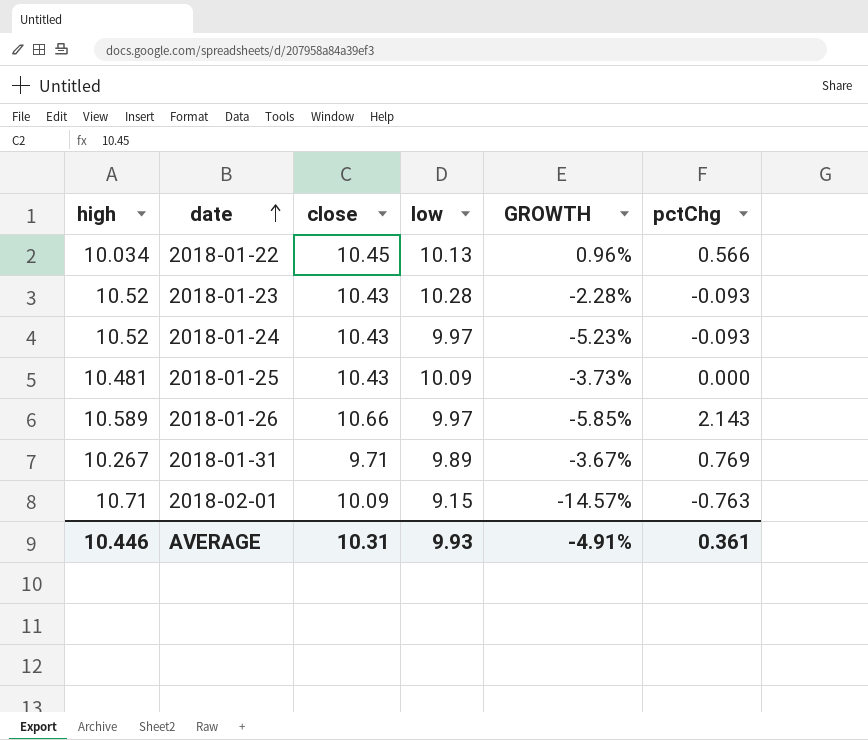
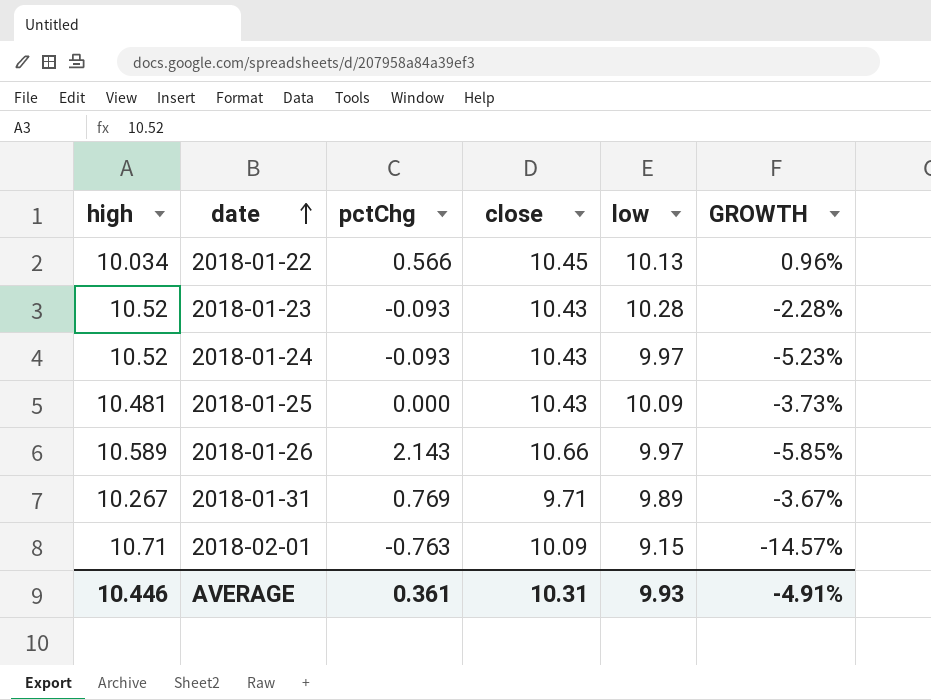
column pctChg | position: 6 -> 3

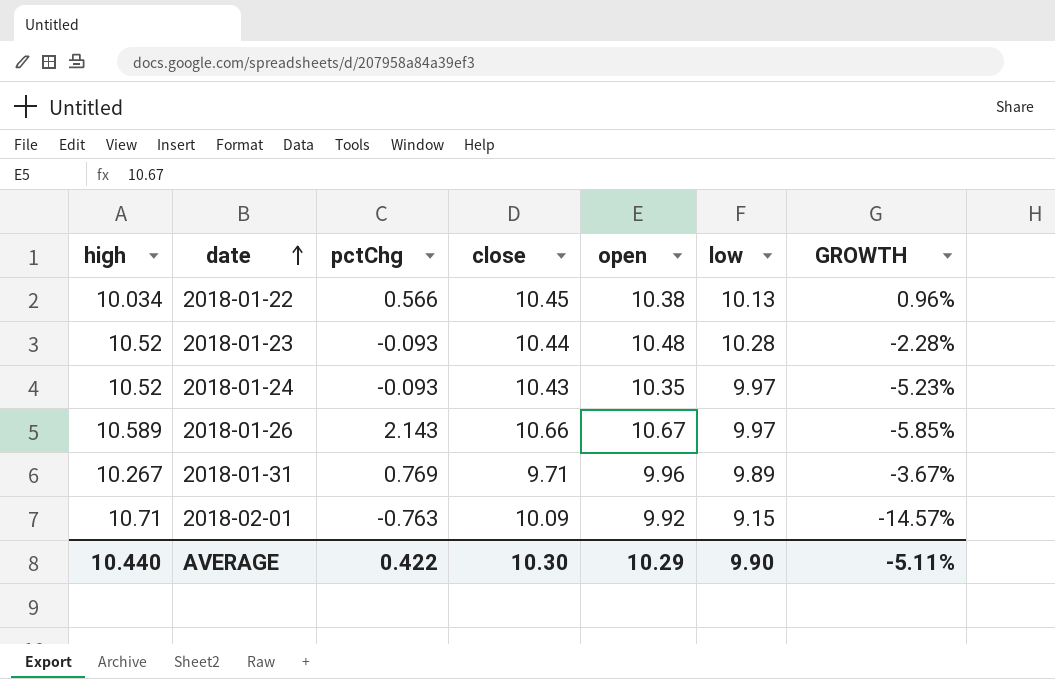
column open | position: none -> 5
row 2018-01-25: 10.481 | 0.000 | 10.43 | 10.09 | -3.73% -> none
2018-01-23 | close: 10.43 -> 10.44
AVERAGE | high: 10.446 -> 10.440
AVERAGE | pctChg: 0.361 -> 0.422
AVERAGE | close: 10.31 -> 10.30
AVERAGE | low: 9.93 -> 9.90
AVERAGE | GROWTH: -4.91% -> -5.11%

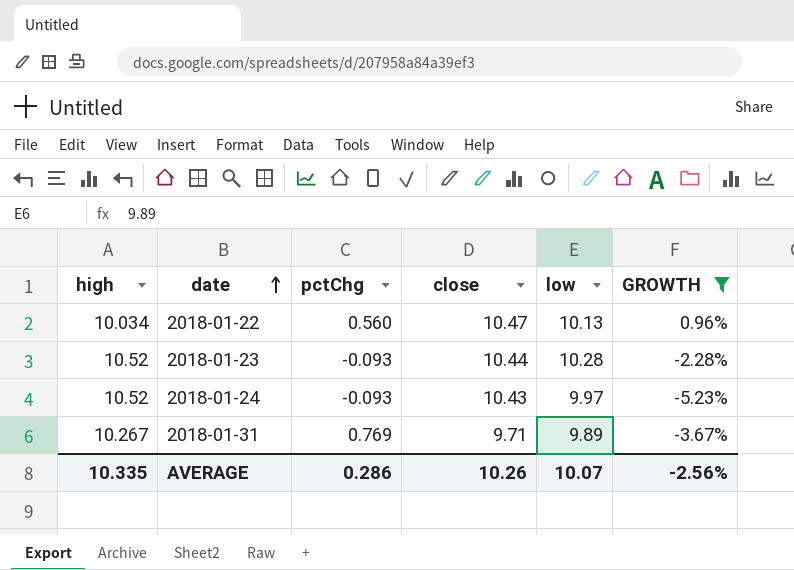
filter: none -> GROWTH >= -5.23%
column open | position: 5 -> none
2018-01-22 | pctChg: 0.566 -> 0.560
2018-01-22 | close: 10.45 -> 10.47
AVERAGE | high: 10.440 -> 10.335
AVERAGE | pctChg: 0.422 -> 0.286
AVERAGE | close: 10.30 -> 10.26
AVERAGE | low: 9.90 -> 10.07
AVERAGE | GROWTH: -5.11% -> -2.56%

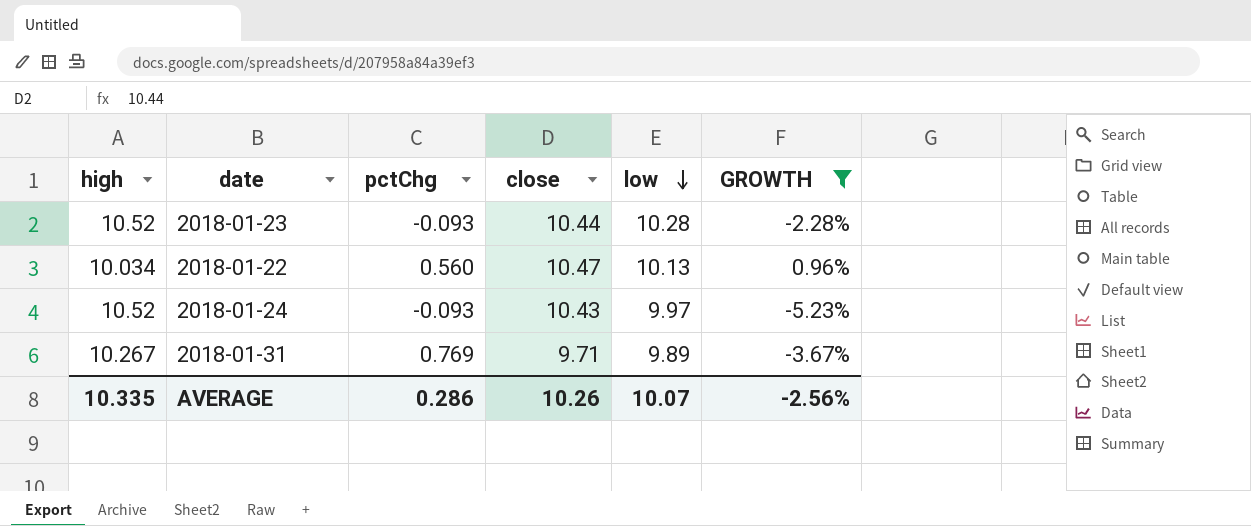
row order: date ascending -> low descending

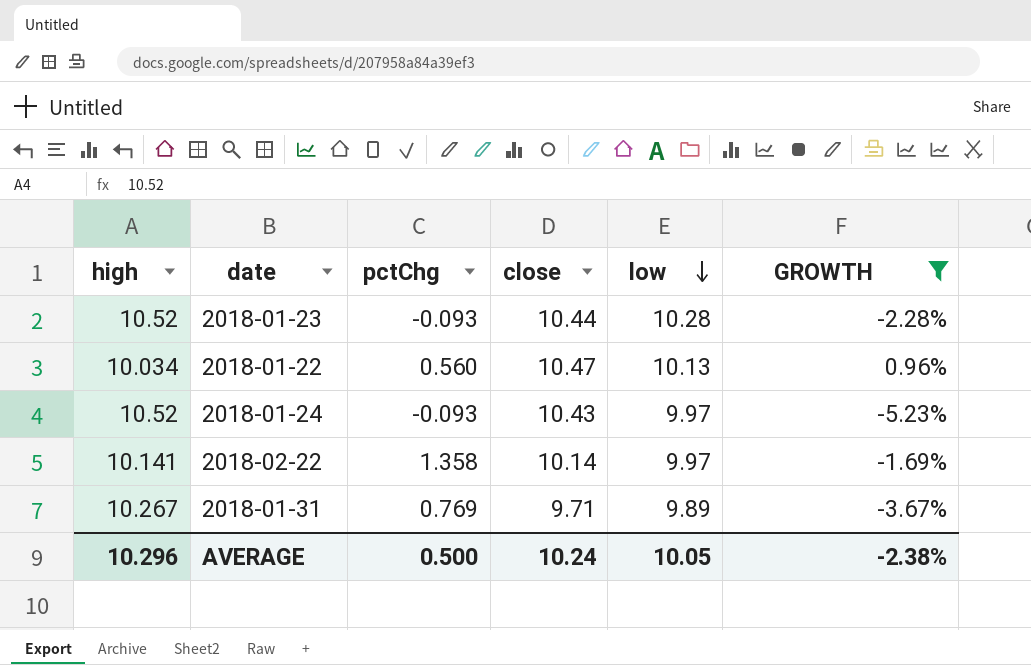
row 2018-02-22: none -> 10.141 | 1.358 | 10.14 | 9.97 | -1.69%
AVERAGE | high: 10.335 -> 10.296
AVERAGE | pctChg: 0.286 -> 0.500
AVERAGE | close: 10.26 -> 10.24
AVERAGE | low: 10.07 -> 10.05
AVERAGE | GROWTH: -2.56% -> -2.38%

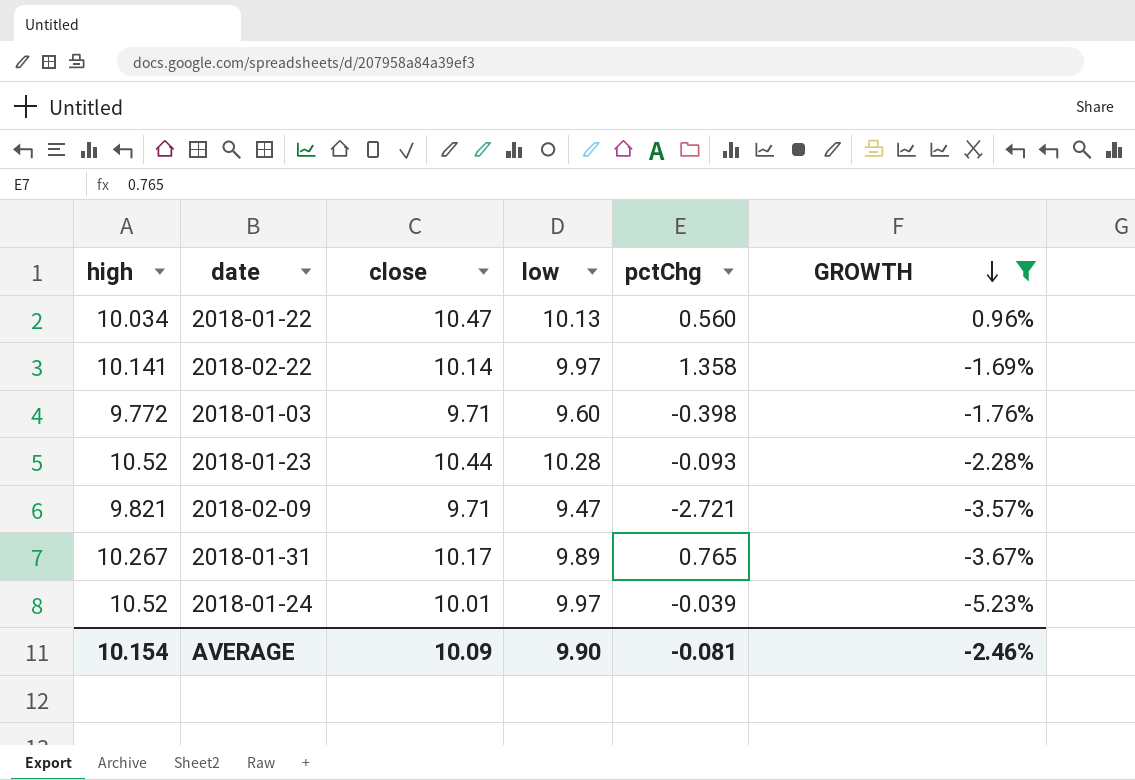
row order: low descending -> GROWTH descending
column pctChg | position: 3 -> 5
row 2018-01-03: none -> 9.772 | 9.71 | 9.60 | -0.398 | -1.76%
row 2018-02-09: none -> 9.821 | 9.71 | 9.47 | -2.721 | -3.57%
2018-01-31 | close: 9.71 -> 10.17
2018-01-31 | pctChg: 0.769 -> 0.765
2018-01-24 | close: 10.43 -> 10.01
2018-01-24 | pctChg: -0.093 -> -0.039
AVERAGE | high: 10.296 -> 10.154
AVERAGE | close: 10.24 -> 10.09
AVERAGE | low: 10.05 -> 9.90
AVERAGE | pctChg: 0.500 -> -0.081
AVERAGE | GROWTH: -2.38% -> -2.46%

